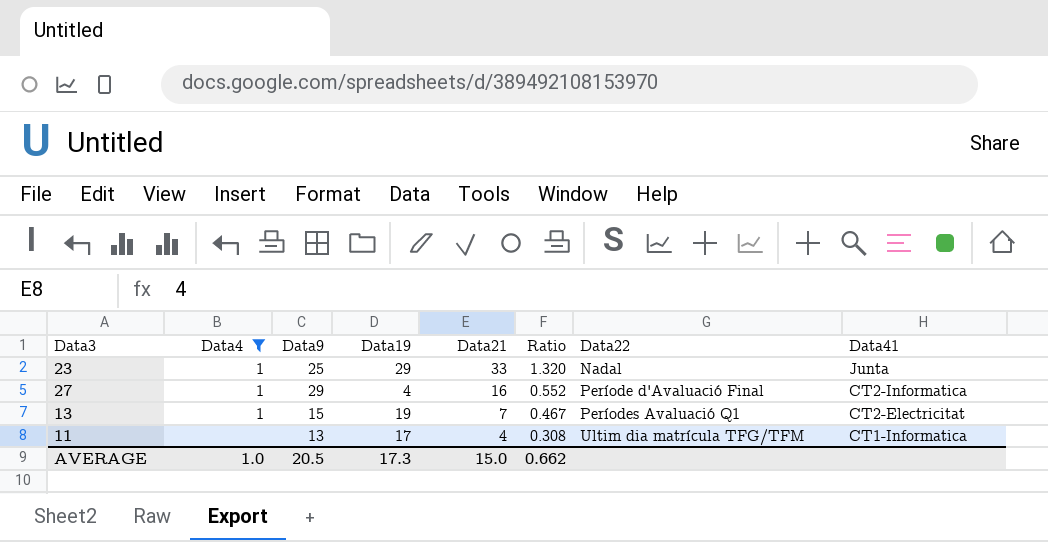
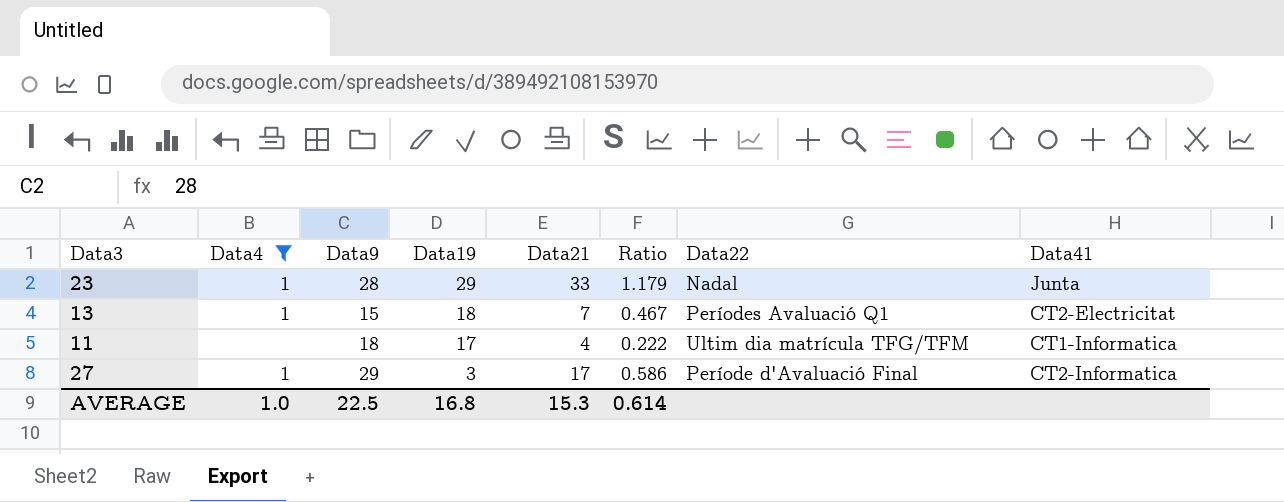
row order: Data21 descending -> Data19 descending
23 | Data9: 25 -> 28
23 | Ratio: 1.320 -> 1.179
13 | Data19: 19 -> 18
11 | Data9: 13 -> 18
11 | Ratio: 0.308 -> 0.222
27 | Data19: 4 -> 3
27 | Data21: 16 -> 17
27 | Ratio: 0.552 -> 0.586
AVERAGE | Data9: 20.5 -> 22.5
AVERAGE | Data19: 17.3 -> 16.8
AVERAGE | Data21: 15.0 -> 15.3
AVERAGE | Ratio: 0.662 -> 0.614

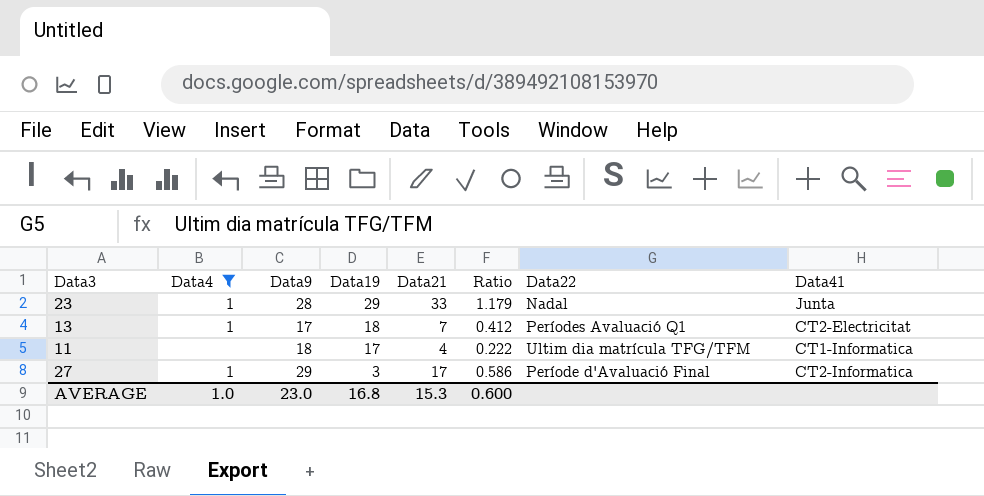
13 | Data9: 15 -> 17
13 | Ratio: 0.467 -> 0.412
AVERAGE | Data9: 22.5 -> 23.0
AVERAGE | Ratio: 0.614 -> 0.600

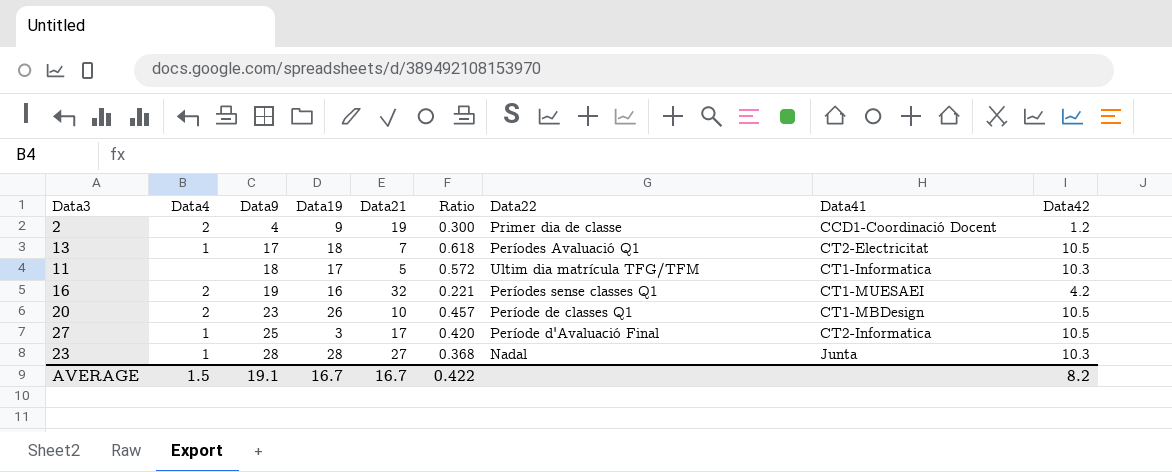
filter: Data4 != 2 -> none
row order: Data19 descending -> Data9 ascending
column Ratio | formula: [Data21] / [Data9] -> [Data42] / [Data9]
column Data42 | position: none -> 9
11 | Data21: 4 -> 5
27 | Data9: 29 -> 25
23 | Data19: 29 -> 28
23 | Data21: 33 -> 27
AVERAGE | Data4: 1.0 -> 1.5
AVERAGE | Data9: 23.0 -> 19.1
AVERAGE | Data19: 16.8 -> 16.7
AVERAGE | Data21: 15.3 -> 16.7
AVERAGE | Ratio: 0.600 -> 0.422

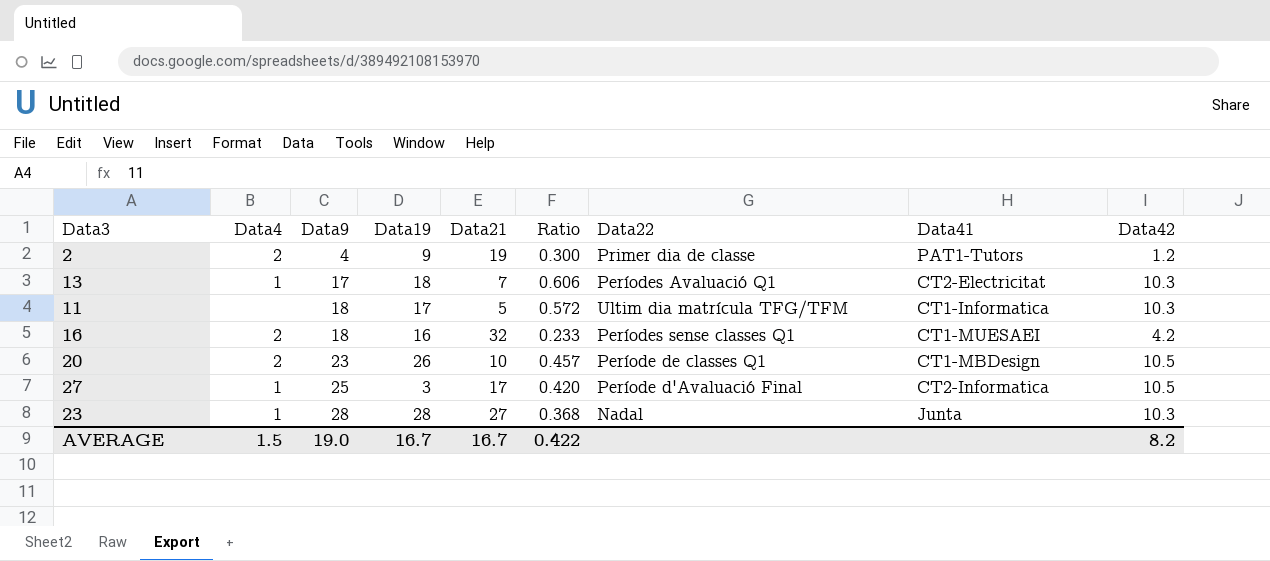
2 | Data41: CCD1-Coordinació Docent -> PAT1-Tutors
13 | Ratio: 0.618 -> 0.606
13 | Data42: 10.5 -> 10.3
16 | Data9: 19 -> 18
16 | Ratio: 0.221 -> 0.233
AVERAGE | Data9: 19.1 -> 19.0

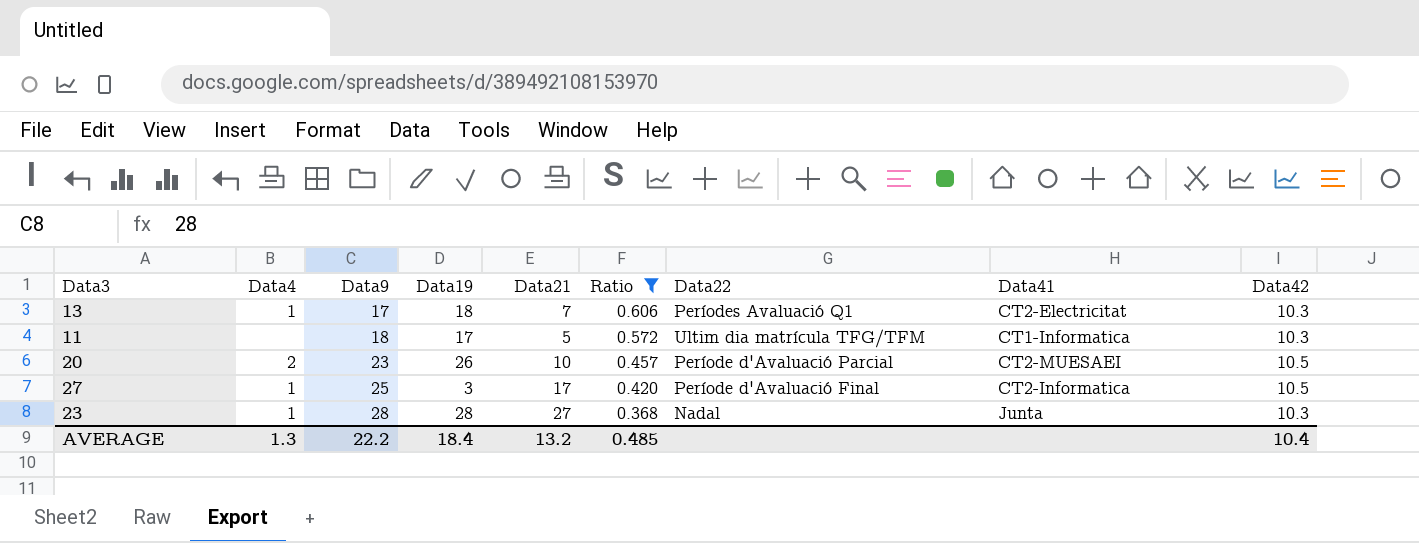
filter: none -> Ratio >= 0.368
20 | Data22: Període de classes Q1 -> Període d'Avaluació Parcial
20 | Data41: CT1-MBDesign -> CT2-MUESAEI
AVERAGE | Data4: 1.5 -> 1.3
AVERAGE | Data9: 19.0 -> 22.2
AVERAGE | Data19: 16.7 -> 18.4
AVERAGE | Data21: 16.7 -> 13.2
AVERAGE | Ratio: 0.422 -> 0.485
AVERAGE | Data42: 8.2 -> 10.4

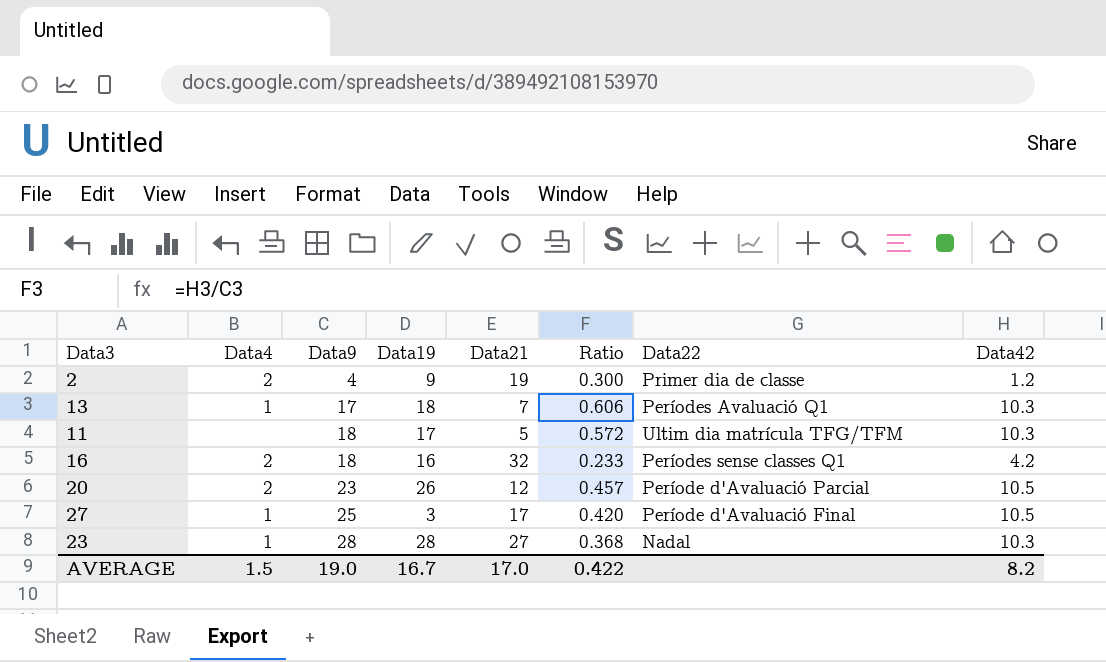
filter: Ratio >= 0.368 -> none
column Data41 | position: 8 -> none
20 | Data21: 10 -> 12
AVERAGE | Data4: 1.3 -> 1.5
AVERAGE | Data9: 22.2 -> 19.0
AVERAGE | Data19: 18.4 -> 16.7
AVERAGE | Data21: 13.2 -> 17.0
AVERAGE | Ratio: 0.485 -> 0.422
AVERAGE | Data42: 10.4 -> 8.2

